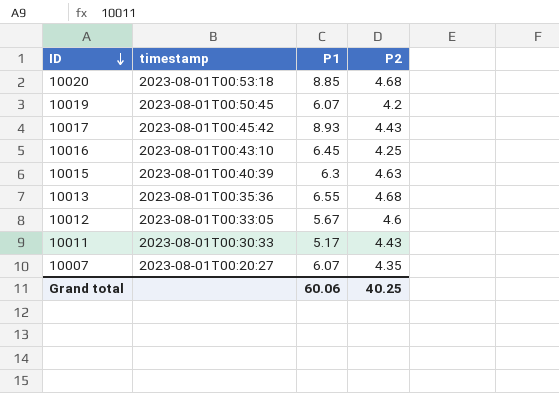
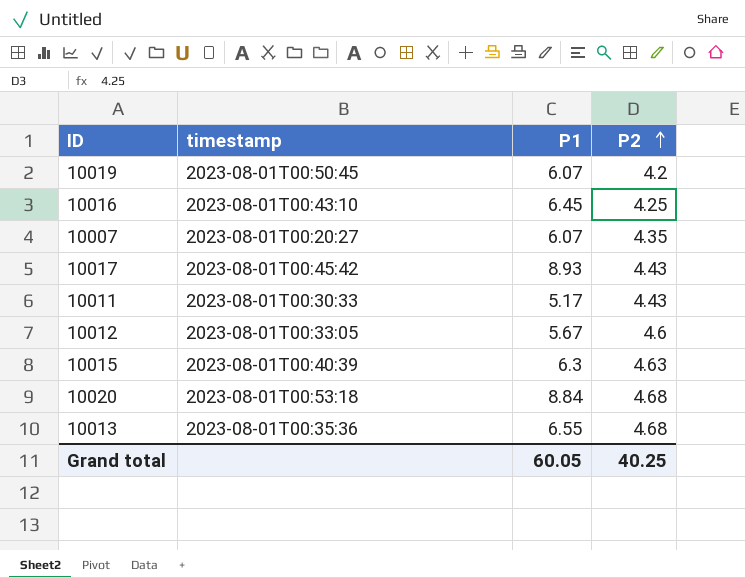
row order: ID descending -> P2 ascending
10020 | P1: 8.85 -> 8.84
Grand total | P1: 60.06 -> 60.05

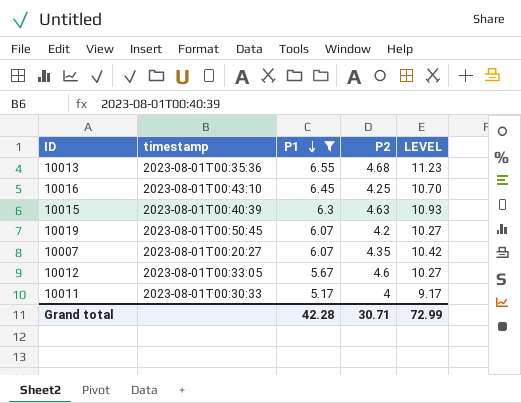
filter: none -> P1 <= 6.55
row order: P2 ascending -> P1 descending
column LEVEL | formula: none -> [P1] + [P2]
10011 | P2: 4.43 -> 4
Grand total | P1: 60.05 -> 42.28
Grand total | P2: 40.25 -> 30.71

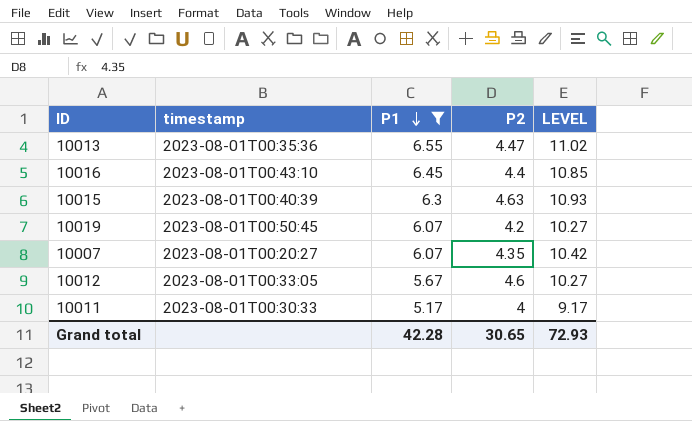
10013 | P2: 4.68 -> 4.47
10013 | LEVEL: 11.23 -> 11.02
10016 | P2: 4.25 -> 4.4
10016 | LEVEL: 10.70 -> 10.85
Grand total | P2: 30.71 -> 30.65
Grand total | LEVEL: 72.99 -> 72.93

